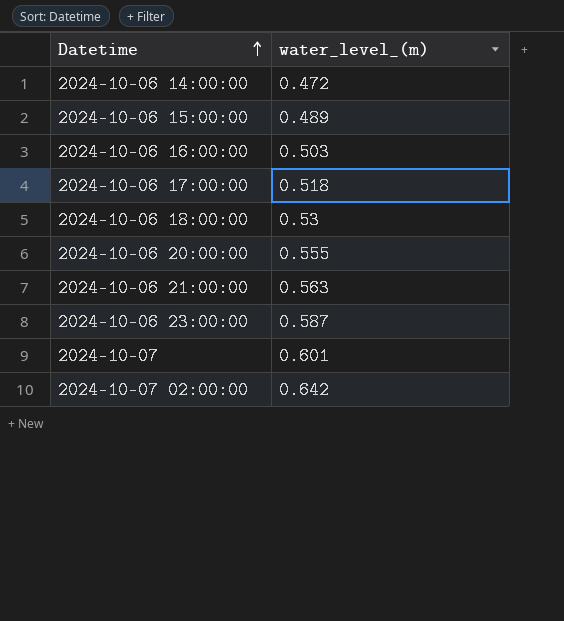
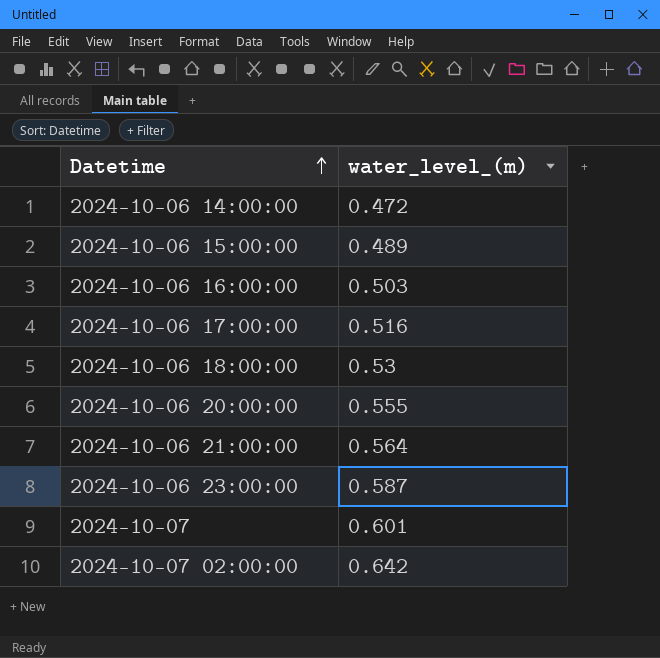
2024-10-06 17:00:00 | water_level_(m): 0.518 -> 0.516
2024-10-06 21:00:00 | water_level_(m): 0.563 -> 0.564

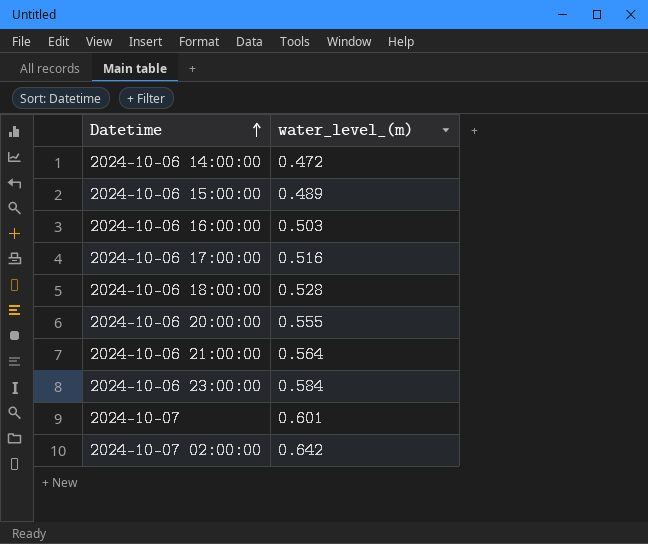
2024-10-06 18:00:00 | water_level_(m): 0.53 -> 0.528
2024-10-06 23:00:00 | water_level_(m): 0.587 -> 0.584

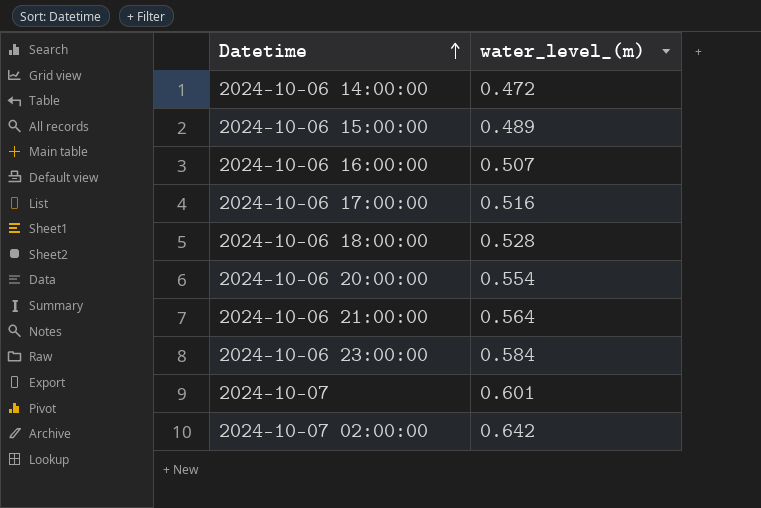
2024-10-06 16:00:00 | water_level_(m): 0.503 -> 0.507
2024-10-06 20:00:00 | water_level_(m): 0.555 -> 0.554

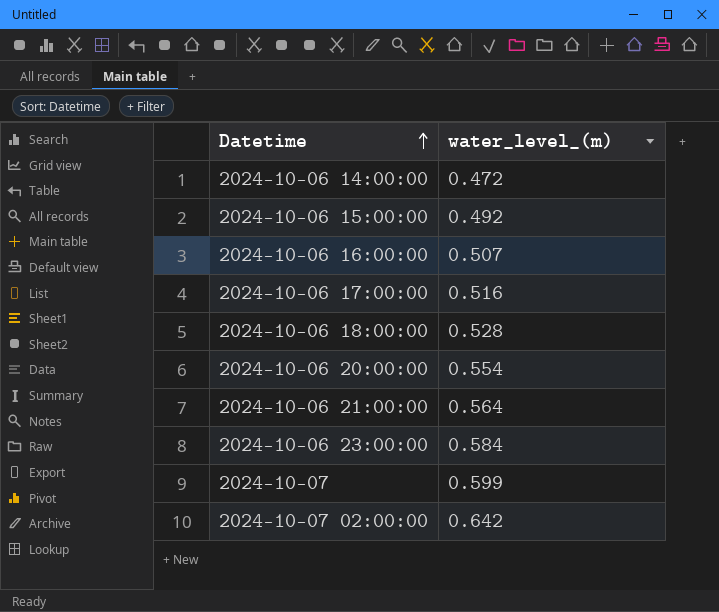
2024-10-06 15:00:00 | water_level_(m): 0.489 -> 0.492
2024-10-07 | water_level_(m): 0.601 -> 0.599

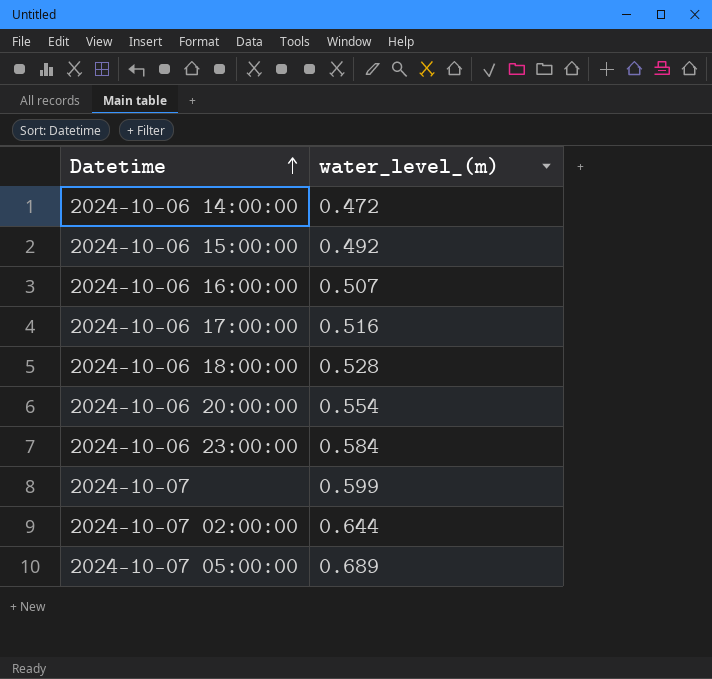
row 2024-10-06 21:00:00: 0.564 -> none
2024-10-07 02:00:00 | water_level_(m): 0.642 -> 0.644
row 2024-10-07 05:00:00: none -> 0.689

